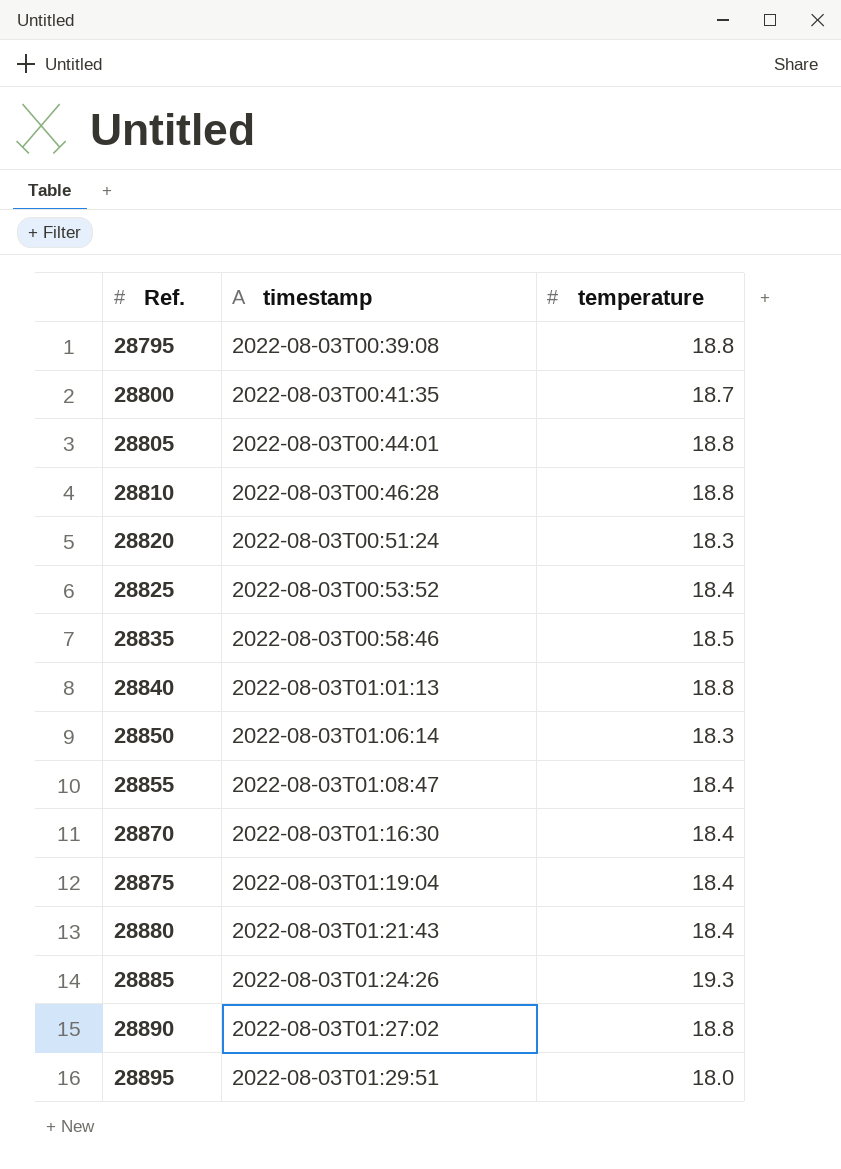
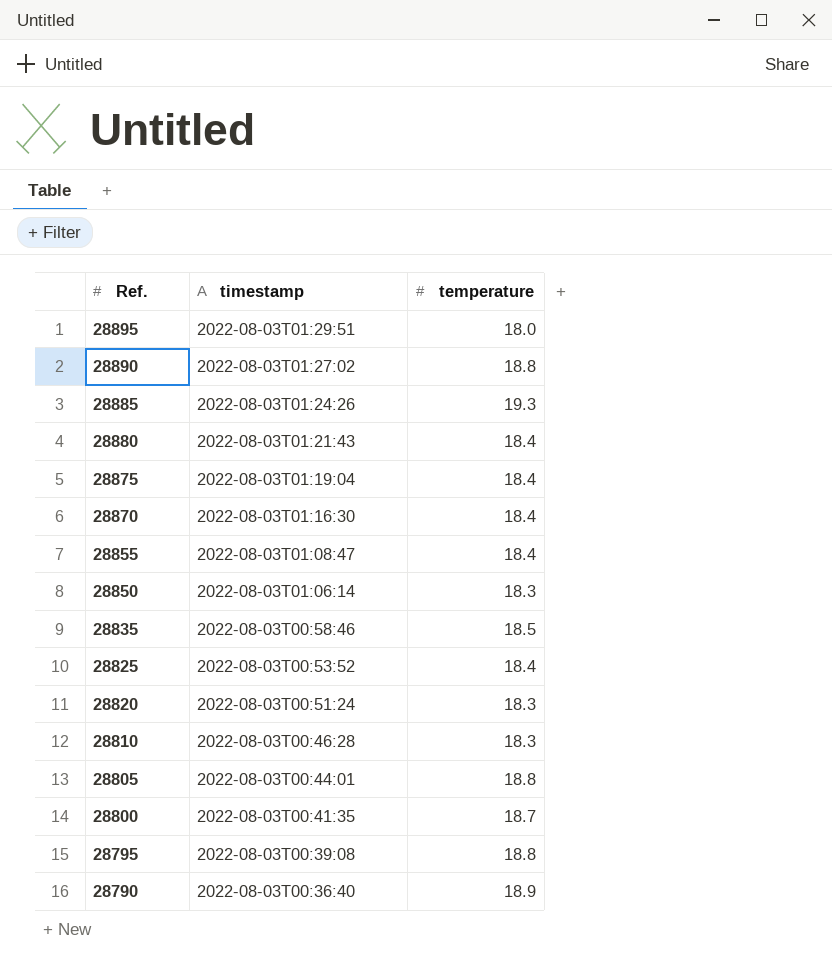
row order: Ref. ascending -> Ref. descending
row 28840: 2022-08-03T01:01:13 | 18.8 -> none
28810 | temperature: 18.8 -> 18.3
row 28790: none -> 2022-08-03T00:36:40 | 18.9

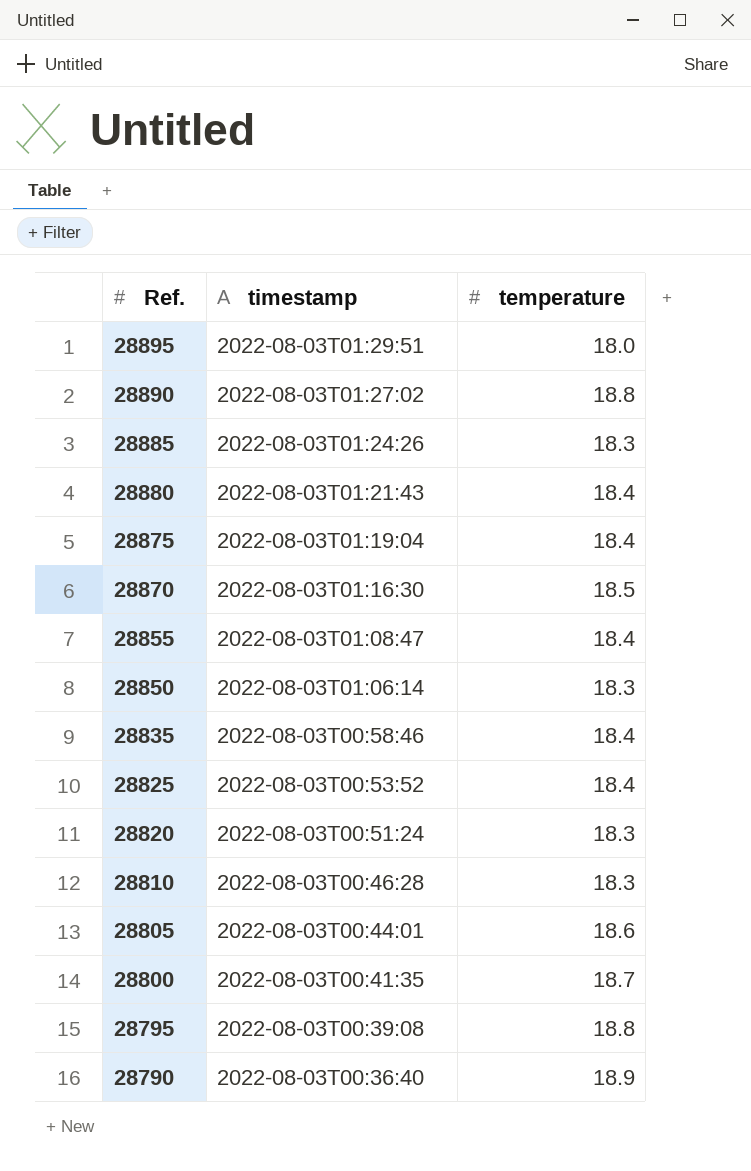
28885 | temperature: 19.3 -> 18.3
28870 | temperature: 18.4 -> 18.5
28835 | temperature: 18.5 -> 18.4
28805 | temperature: 18.8 -> 18.6

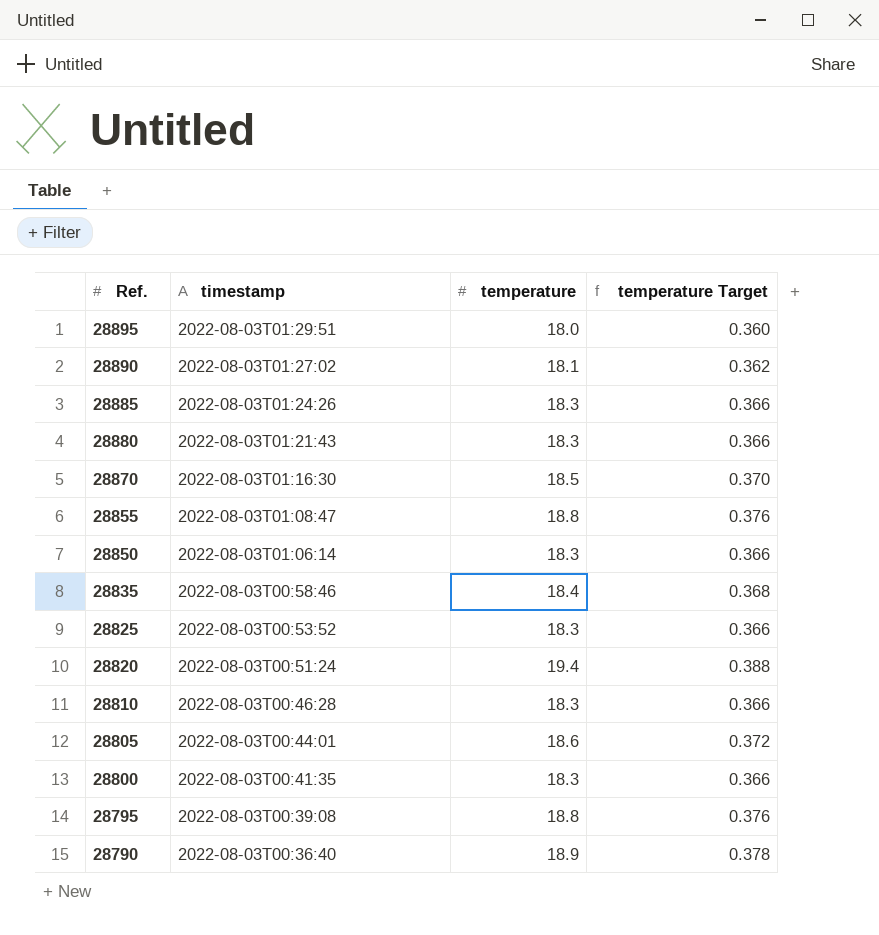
column temperature Target | formula: none -> [temperature] * 0.02
row 28875: 2022-08-03T01:19:04 | 18.4 -> none
28890 | temperature: 18.8 -> 18.1
28880 | temperature: 18.4 -> 18.3
28855 | temperature: 18.4 -> 18.8
28825 | temperature: 18.4 -> 18.3
28820 | temperature: 18.3 -> 19.4
28800 | temperature: 18.7 -> 18.3

